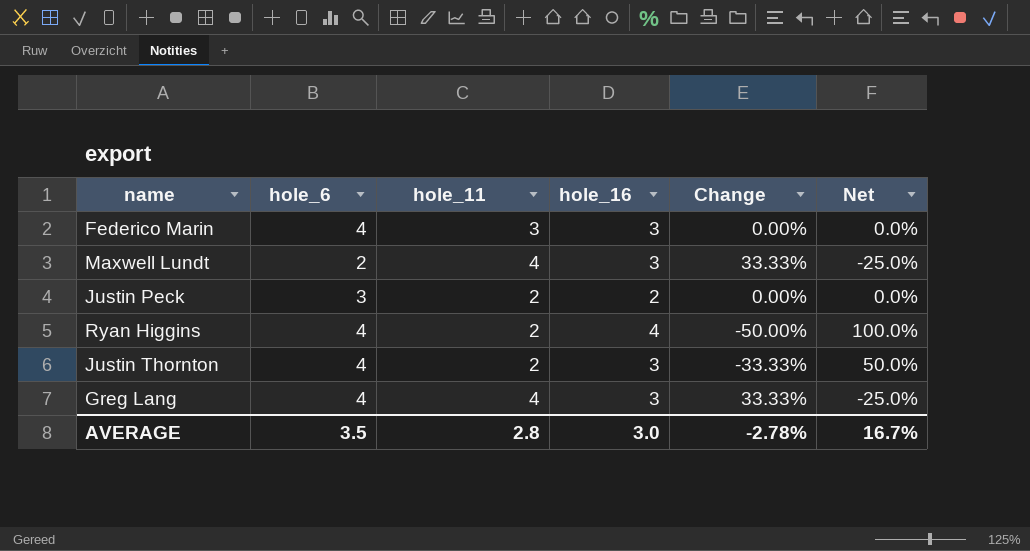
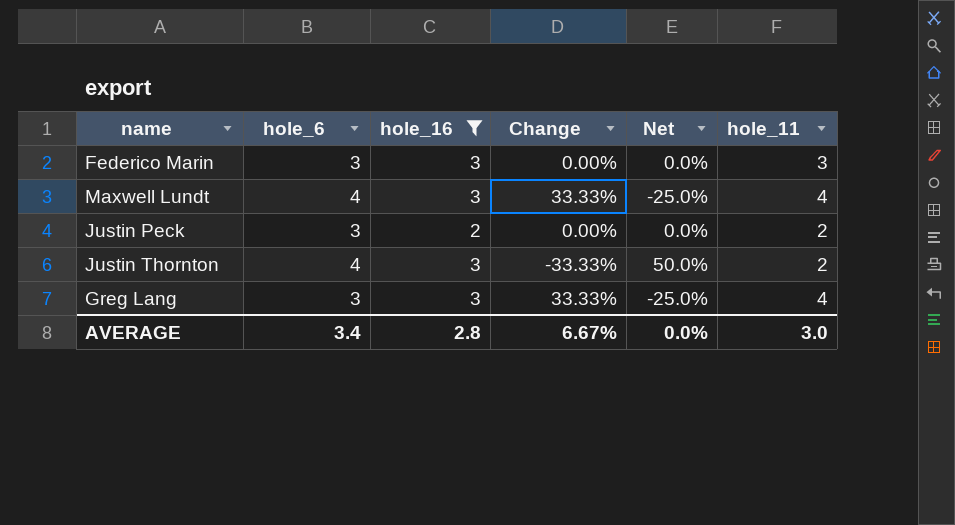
filter: none -> hole_16 != 4
column hole_11 | position: 3 -> 6
Federico Marin | hole_6: 4 -> 3
Maxwell Lundt | hole_6: 2 -> 4
Greg Lang | hole_6: 4 -> 3
AVERAGE | hole_6: 3.5 -> 3.4
AVERAGE | hole_16: 3.0 -> 2.8
AVERAGE | Change: -2.78% -> 6.67%
AVERAGE | Net: 16.7% -> 0.0%
AVERAGE | hole_11: 2.8 -> 3.0

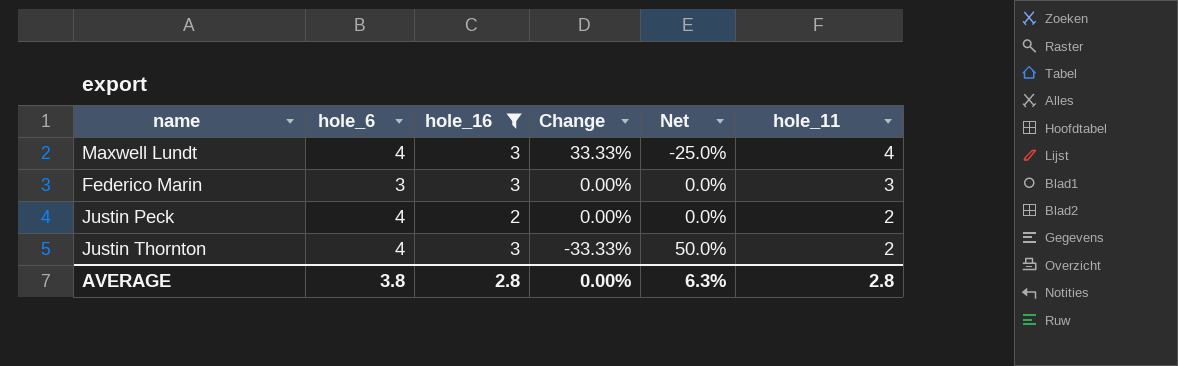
row order: none -> Change descending
row Greg Lang: 3 | 3 | 33.33% | -25.0% | 4 -> none
Justin Peck | hole_6: 3 -> 4
AVERAGE | hole_6: 3.4 -> 3.8
AVERAGE | Change: 6.67% -> 0.00%
AVERAGE | Net: 0.0% -> 6.3%
AVERAGE | hole_11: 3.0 -> 2.8

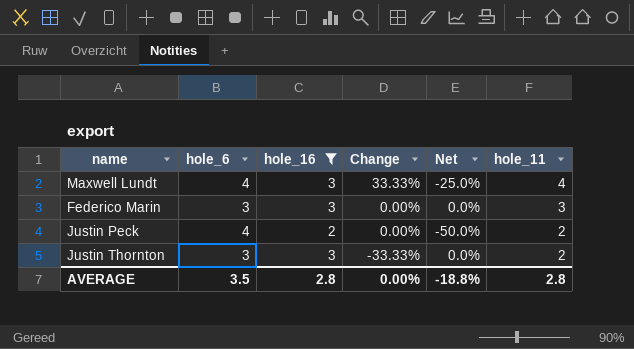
column Net | formula: ([hole_16] - [hole_11]) / [hole_11] -> ([hole_16] - [hole_6]) / [hole_6]
Justin Thornton | hole_6: 4 -> 3
AVERAGE | hole_6: 3.8 -> 3.5
AVERAGE | Net: 6.3% -> -18.8%

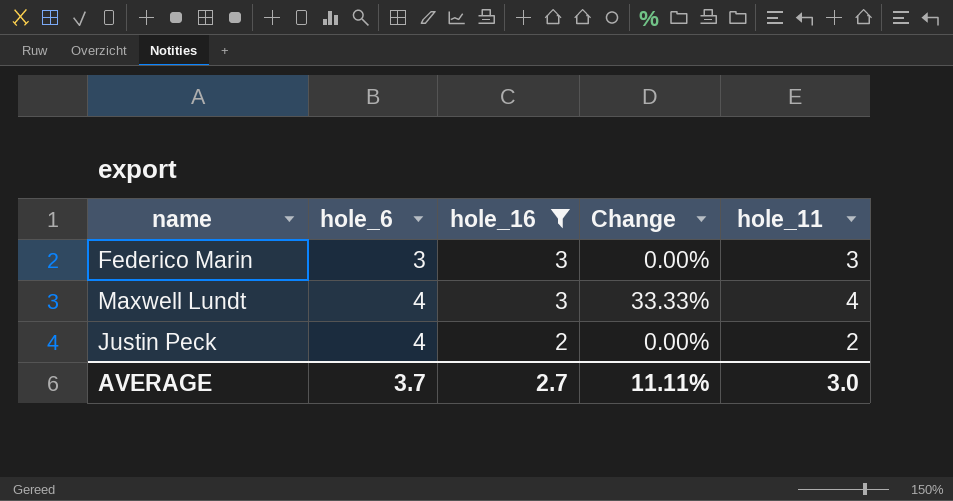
row order: Change descending -> hole_6 ascending
column Net | formula: ([hole_16] - [hole_6]) / [hole_6] -> none
row Justin Thornton: 3 | 3 | -33.33% | 0.0% | 2 -> none
AVERAGE | hole_6: 3.5 -> 3.7
AVERAGE | hole_16: 2.8 -> 2.7
AVERAGE | Change: 0.00% -> 11.11%
AVERAGE | hole_11: 2.8 -> 3.0

